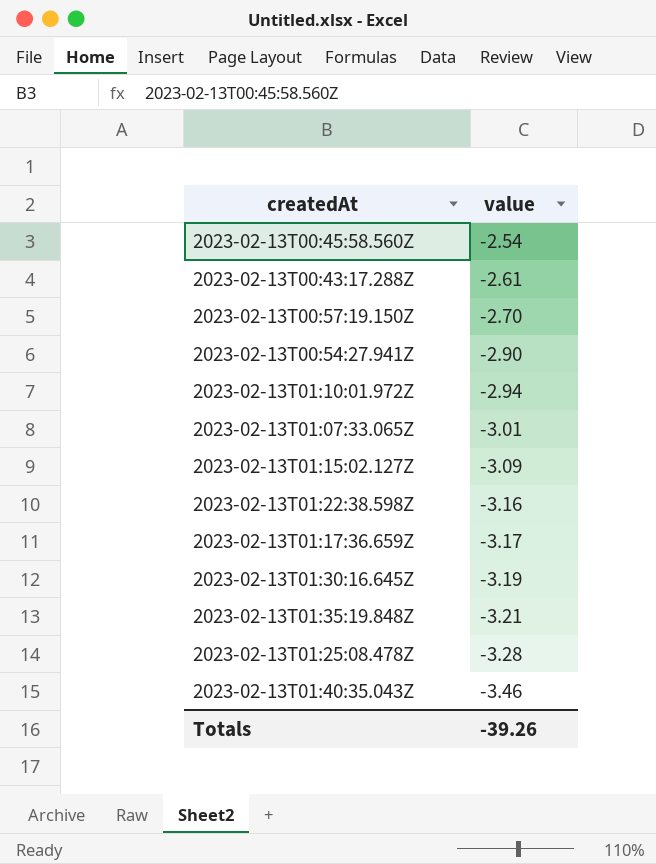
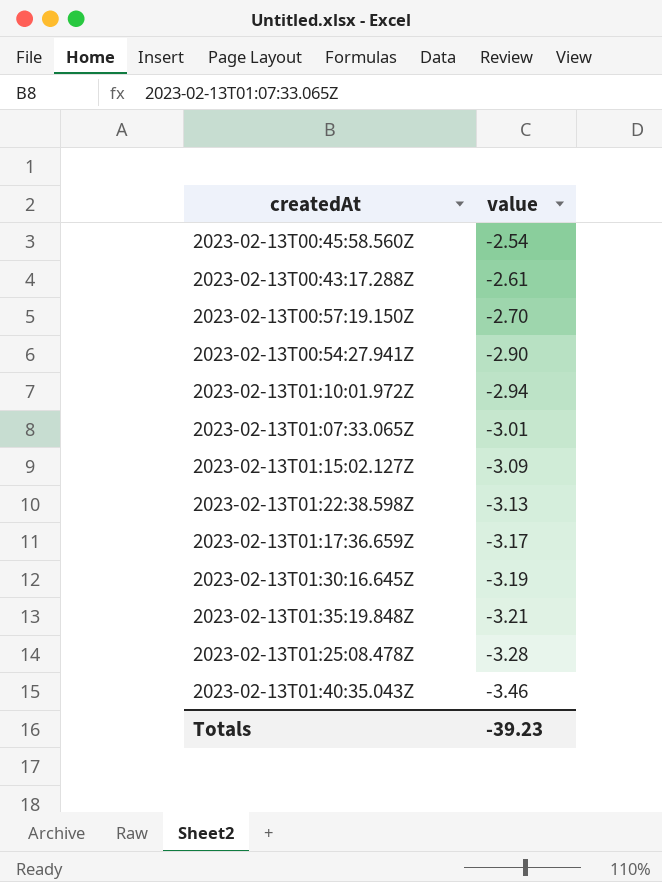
2023-02-13T01:22:38.598Z | value: -3.16 -> -3.13
Totals | value: -39.26 -> -39.23

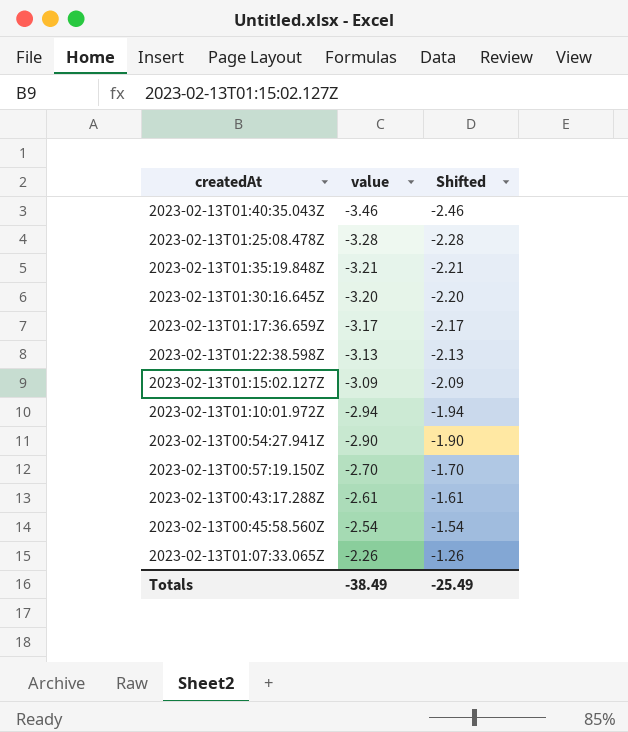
row order: value descending -> value ascending
column Shifted | formula: none -> [value] + 1
2023-02-13T01:30:16.645Z | value: -3.19 -> -3.20
2023-02-13T01:07:33.065Z | value: -3.01 -> -2.26
Totals | value: -39.23 -> -38.49

